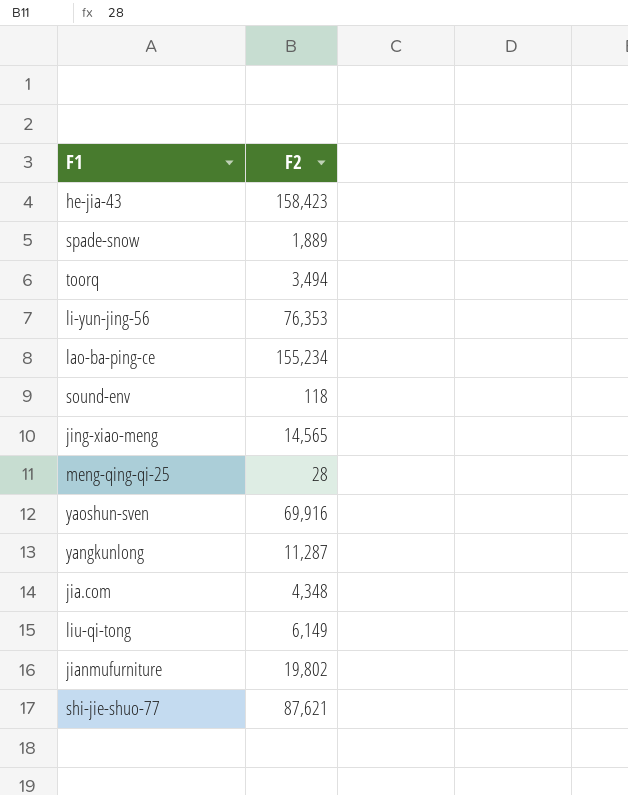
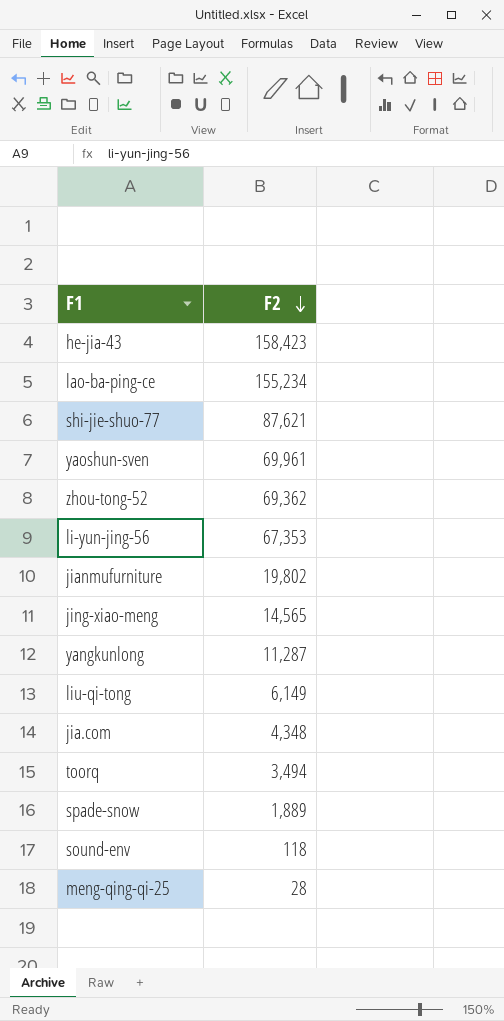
row order: none -> F2 descending
yaoshun-sven | F2: 69,916 -> 69,961
row zhou-tong-52: none -> 69,362
li-yun-jing-56 | F2: 76,353 -> 67,353

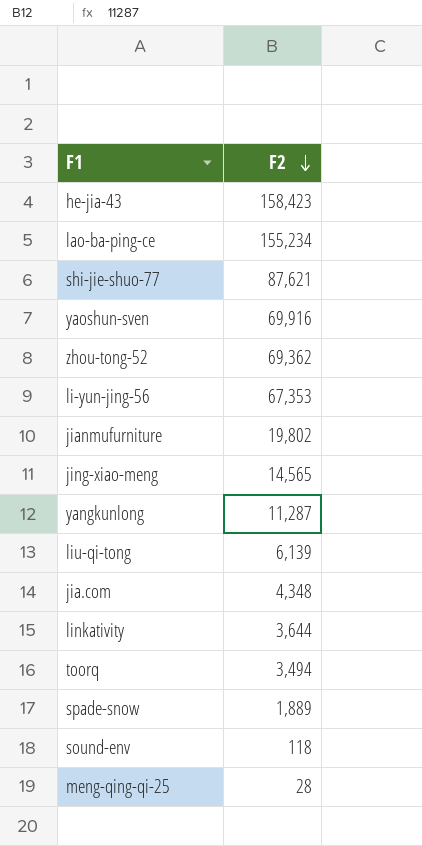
yaoshun-sven | F2: 69,961 -> 69,916
liu-qi-tong | F2: 6,149 -> 6,139
row linkativity: none -> 3,644

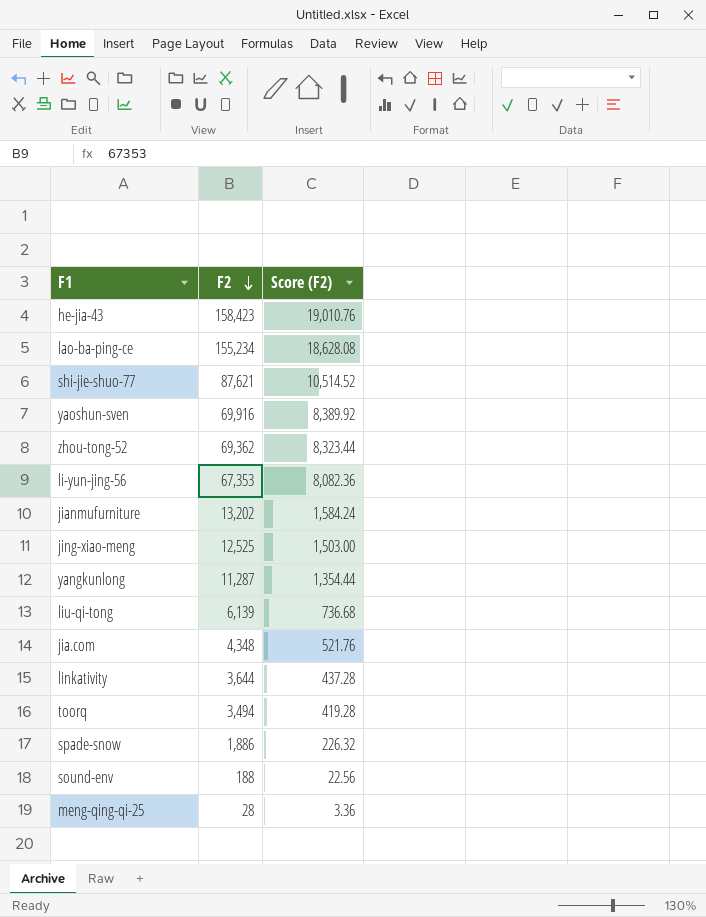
column Score (F2) | formula: none -> [F2] * 0.12
jianmufurniture | F2: 19,802 -> 13,202
jing-xiao-meng | F2: 14,565 -> 12,525
spade-snow | F2: 1,889 -> 1,886
sound-env | F2: 118 -> 188

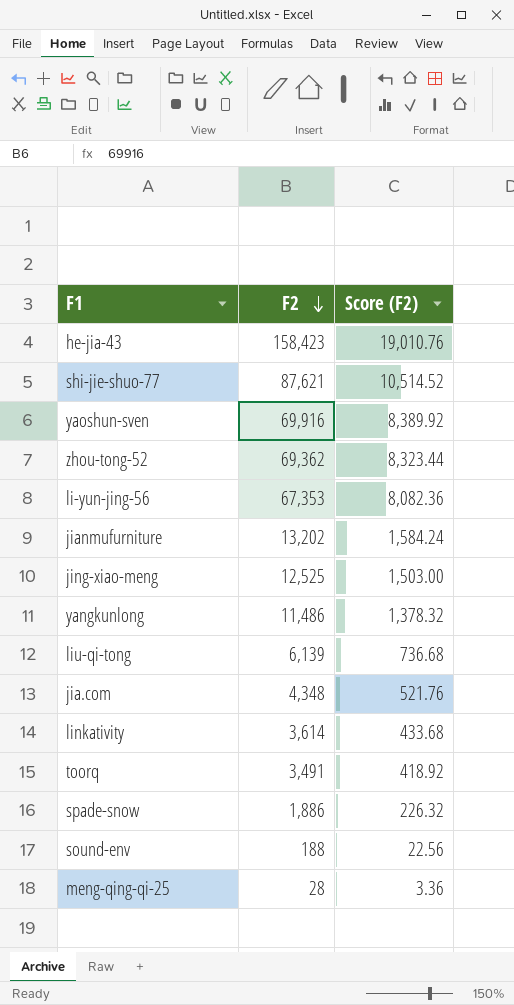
row lao-ba-ping-ce: 155,234 | 18,628.08 -> none
yangkunlong | F2: 11,287 -> 11,486
yangkunlong | Score (F2): 1,354.44 -> 1,378.32
linkativity | F2: 3,644 -> 3,614
linkativity | Score (F2): 437.28 -> 433.68
toorq | F2: 3,494 -> 3,491
toorq | Score (F2): 419.28 -> 418.92

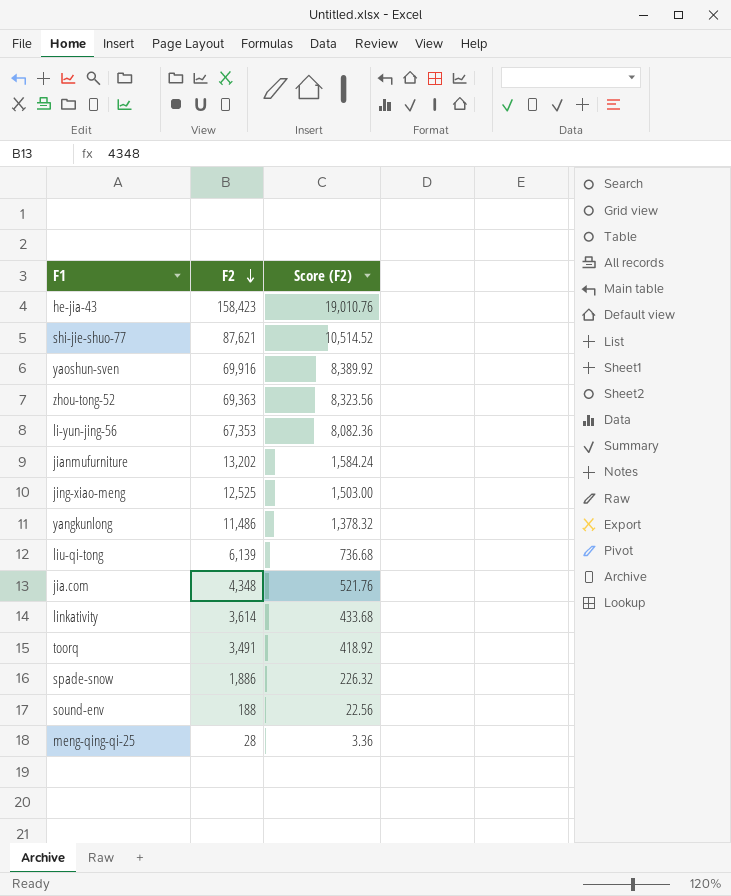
zhou-tong-52 | F2: 69,362 -> 69,363
zhou-tong-52 | Score (F2): 8,323.44 -> 8,323.56

